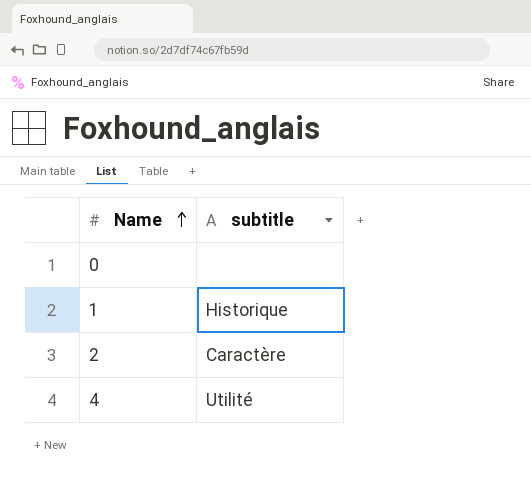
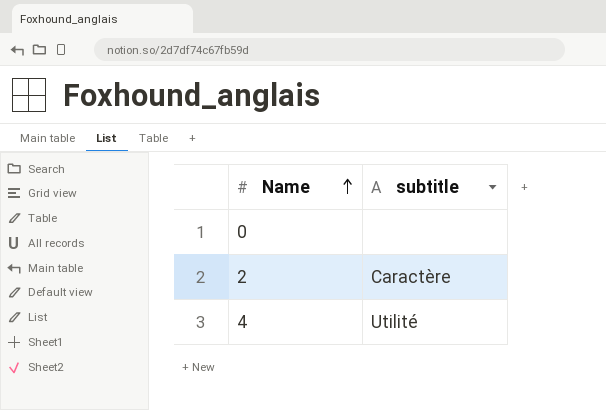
row 1: Historique -> none

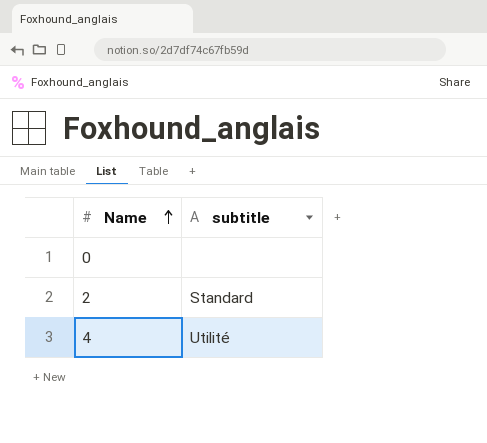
2 | subtitle: Caractère -> Standard

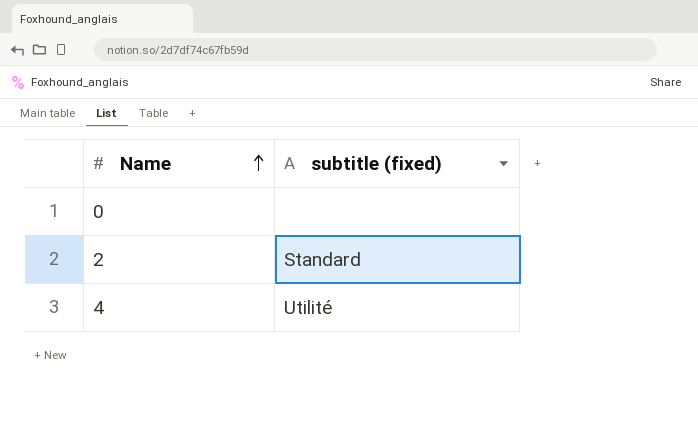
column name: subtitle -> subtitle (fixed)

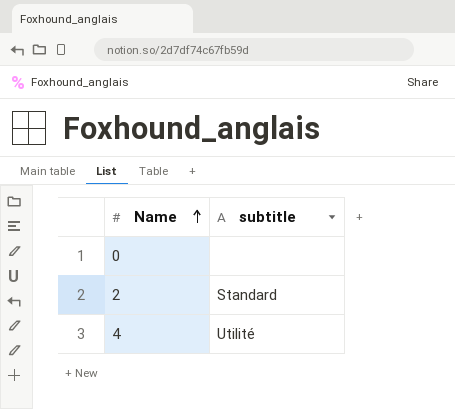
column name: subtitle (fixed) -> subtitle

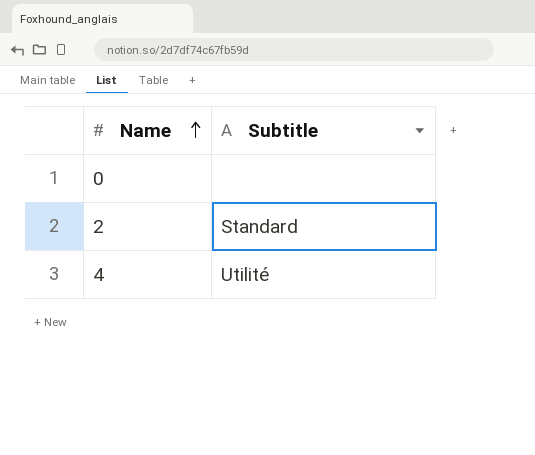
column name: subtitle -> Subtitle

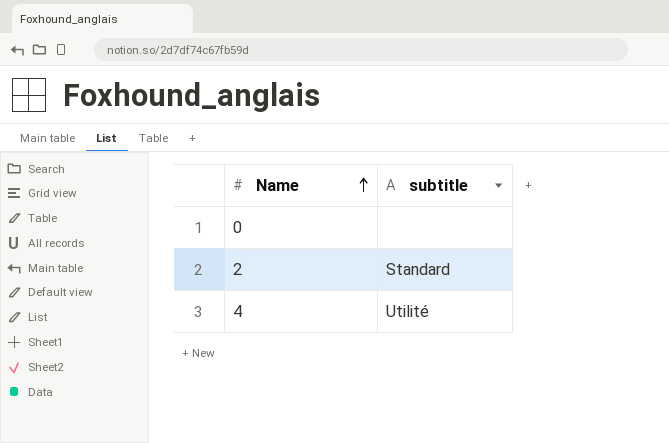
column name: Subtitle -> subtitle

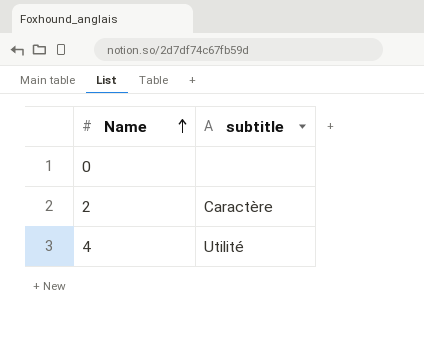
2 | subtitle: Standard -> Caractère

